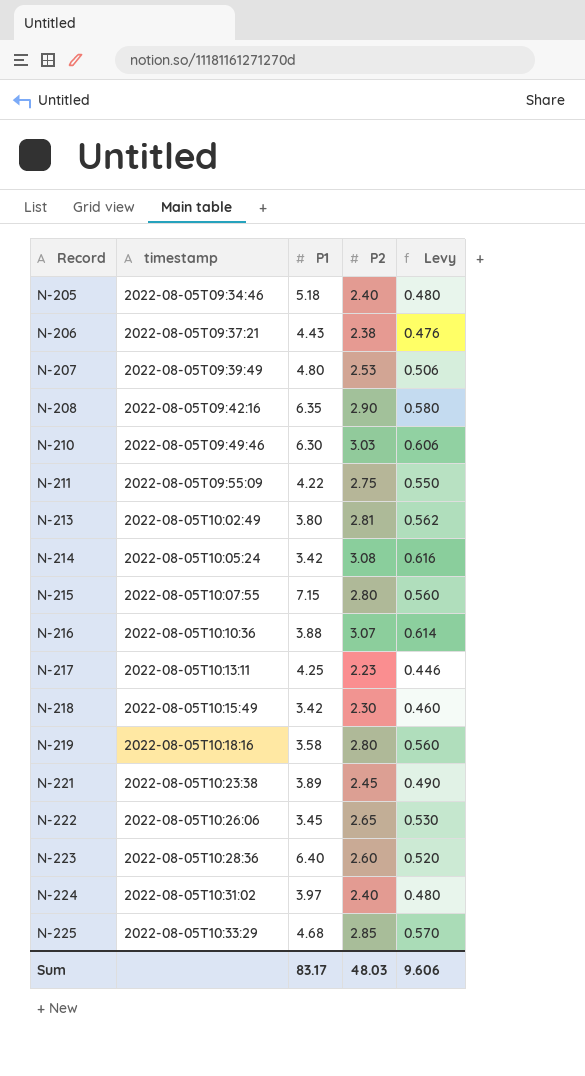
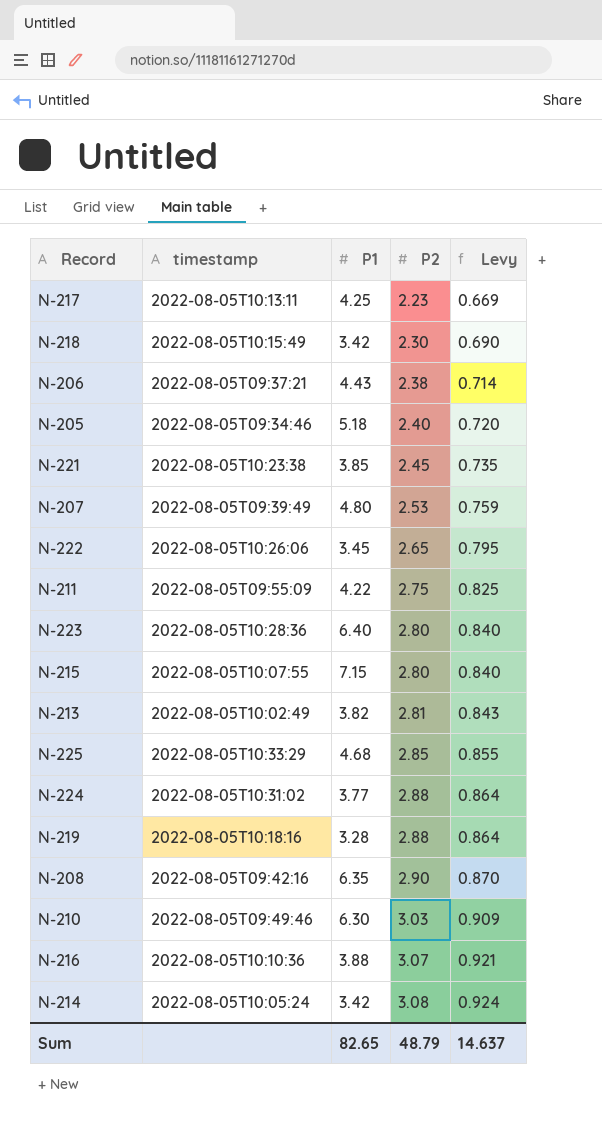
row order: Record ascending -> P2 ascending
column Levy | formula: [P2] * 0.2 -> [P2] * 0.3
N-221 | P1: 3.89 -> 3.85
N-223 | P2: 2.60 -> 2.80
N-213 | P1: 3.80 -> 3.82
N-224 | P1: 3.97 -> 3.77
N-224 | P2: 2.40 -> 2.88
N-219 | P1: 3.58 -> 3.28
N-219 | P2: 2.80 -> 2.88
Sum | P1: 83.17 -> 82.65
Sum | P2: 48.03 -> 48.79
Sum | Levy: 9.606 -> 14.637

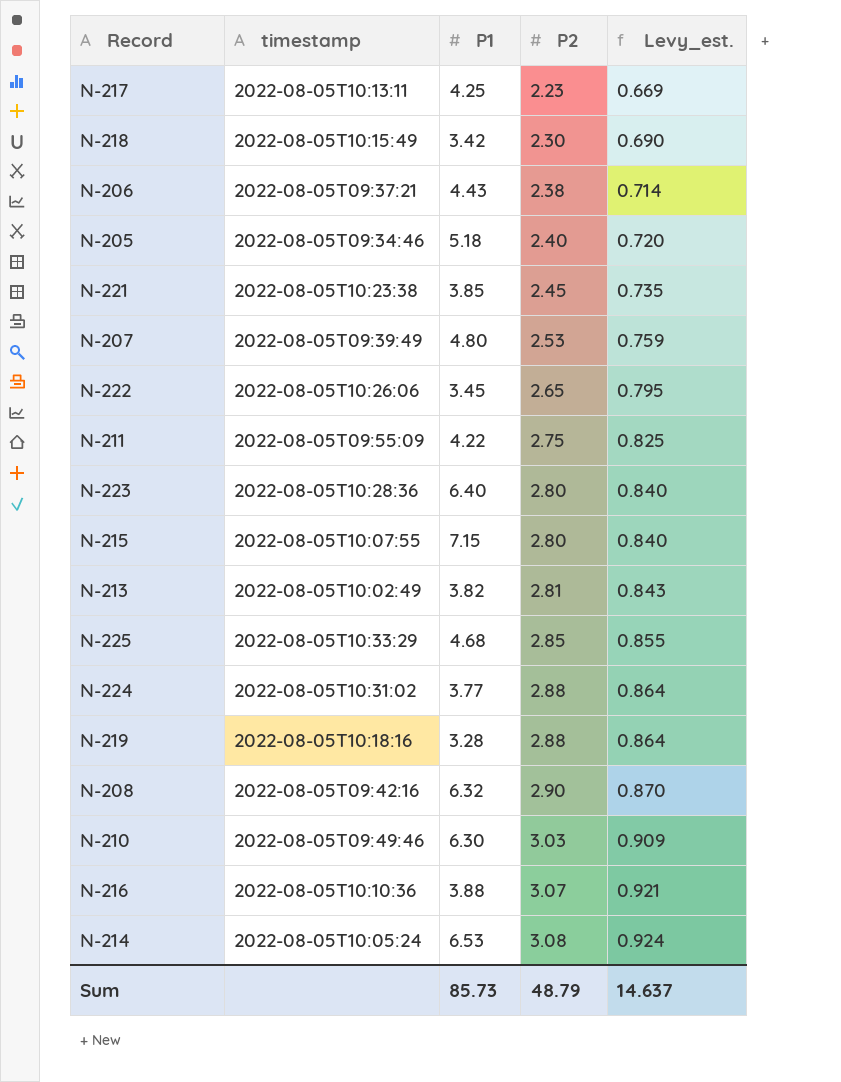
column name: Levy -> Levy_est.
N-208 | P1: 6.35 -> 6.32
N-214 | P1: 3.42 -> 6.53
Sum | P1: 82.65 -> 85.73

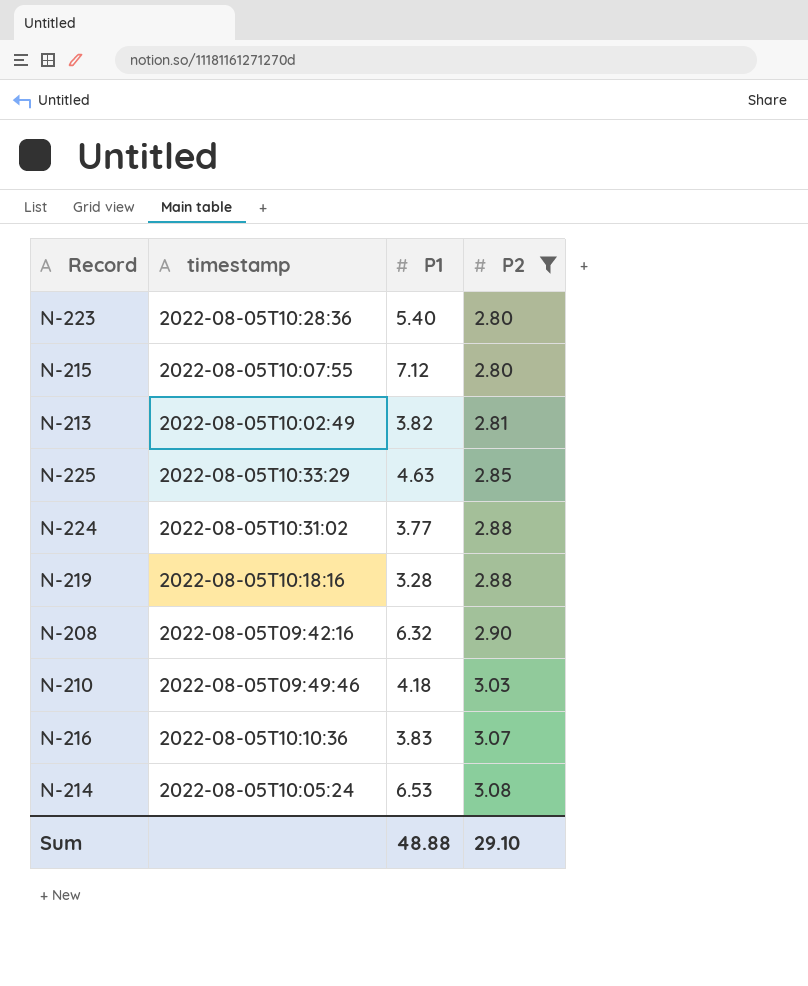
filter: none -> P2 >= 2.80
column Levy_est. | formula: [P2] * 0.3 -> none
N-223 | P1: 6.40 -> 5.40
N-215 | P1: 7.15 -> 7.12
N-225 | P1: 4.68 -> 4.63
N-210 | P1: 6.30 -> 4.18
N-216 | P1: 3.88 -> 3.83
Sum | P1: 85.73 -> 48.88
Sum | P2: 48.79 -> 29.10

